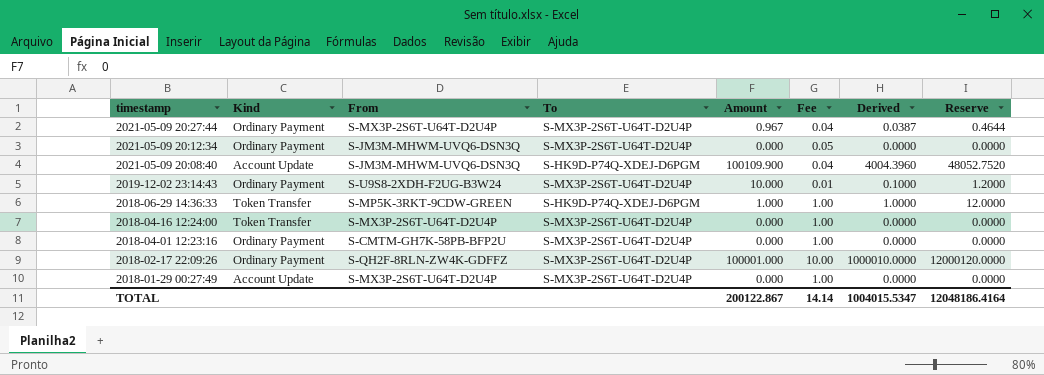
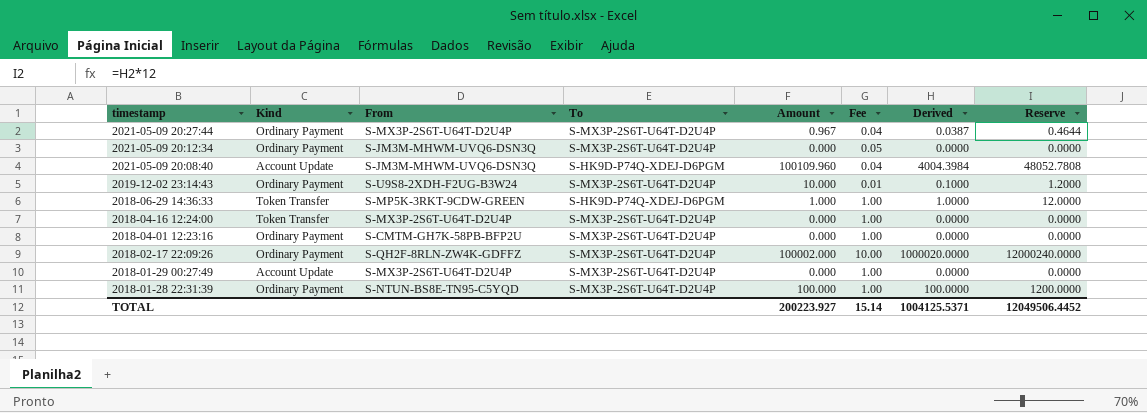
2021-05-09 20:08:40 | Amount: 100109.900 -> 100109.960
2021-05-09 20:08:40 | Derived: 4004.3960 -> 4004.3984
2021-05-09 20:08:40 | Reserve: 48052.7520 -> 48052.7808
2018-02-17 22:09:26 | Amount: 100001.000 -> 100002.000
2018-02-17 22:09:26 | Derived: 1000010.0000 -> 1000020.0000
2018-02-17 22:09:26 | Reserve: 12000120.0000 -> 12000240.0000
row 2018-01-28 22:31:39: none -> Ordinary Payment | S-NTUN-BS8E-TN95-C5YQD | S-MX3P-2S6T-U64T-D2U4P | 100.000 | 1.00 | 100.0000 | 1200.0000
TOTAL | Amount: 200122.867 -> 200223.927
TOTAL | Fee: 14.14 -> 15.14
TOTAL | Derived: 1004015.5347 -> 1004125.5371
TOTAL | Reserve: 12048186.4164 -> 12049506.4452

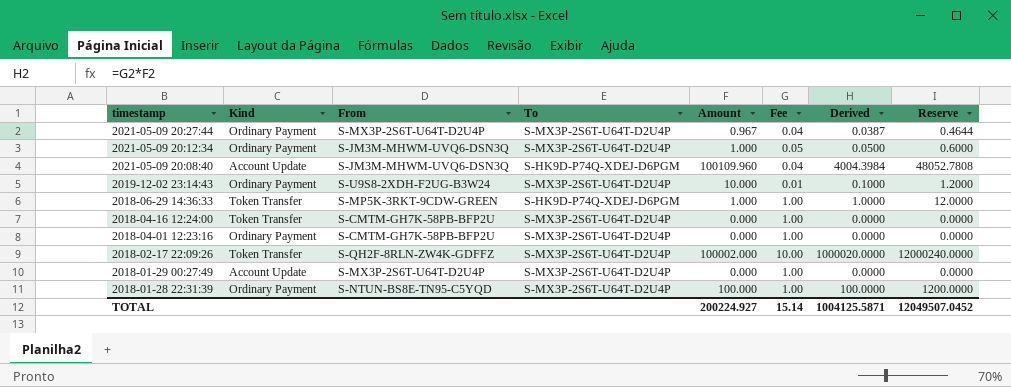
2021-05-09 20:12:34 | Amount: 0.000 -> 1.000
2021-05-09 20:12:34 | Derived: 0.0000 -> 0.0500
2021-05-09 20:12:34 | Reserve: 0.0000 -> 0.6000
2018-04-16 12:24:00 | From: S-MX3P-2S6T-U64T-D2U4P -> S-CMTM-GH7K-58PB-BFP2U
2018-02-17 22:09:26 | Kind: Ordinary Payment -> Token Transfer
TOTAL | Amount: 200223.927 -> 200224.927
TOTAL | Derived: 1004125.5371 -> 1004125.5871
TOTAL | Reserve: 12049506.4452 -> 12049507.0452

